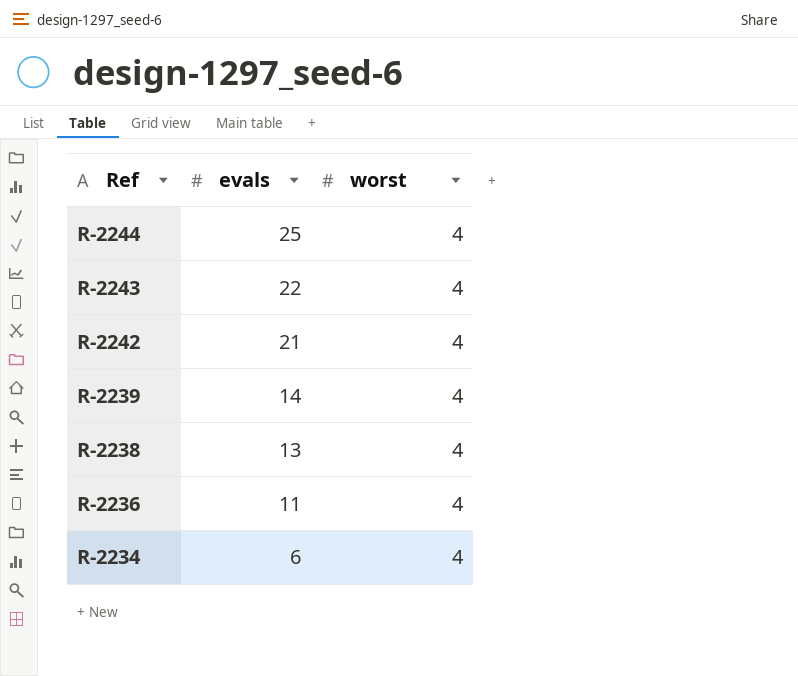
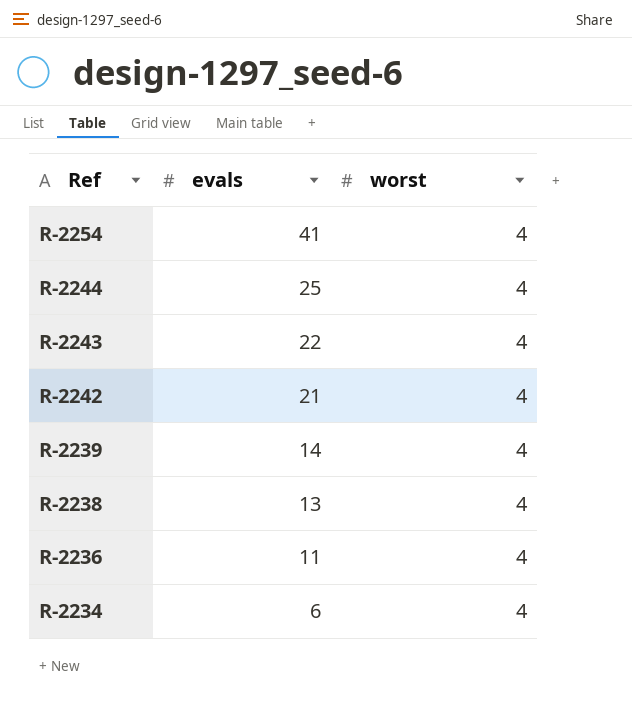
row R-2254: none -> 41 | 4

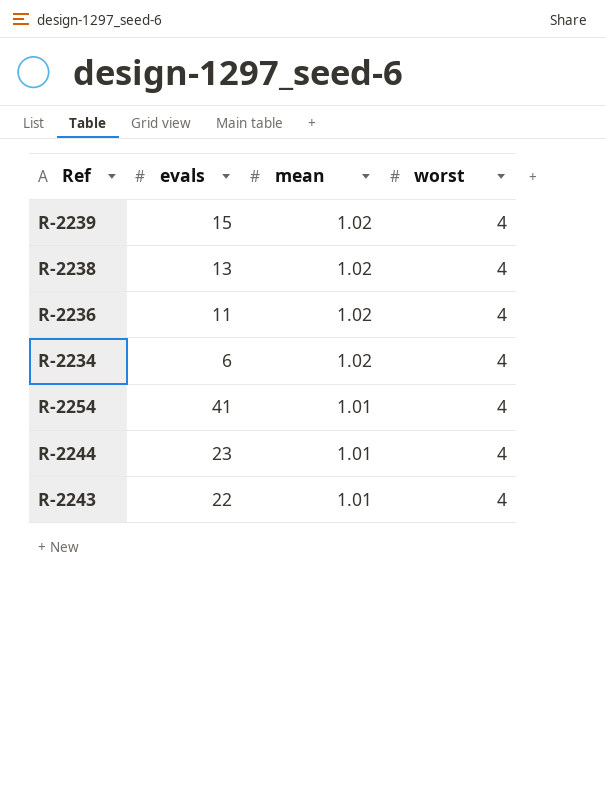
row order: Ref descending -> mean descending
column mean | position: none -> 3
row R-2242: 21 | 4 -> none
R-2239 | evals: 14 -> 15
R-2244 | evals: 25 -> 23

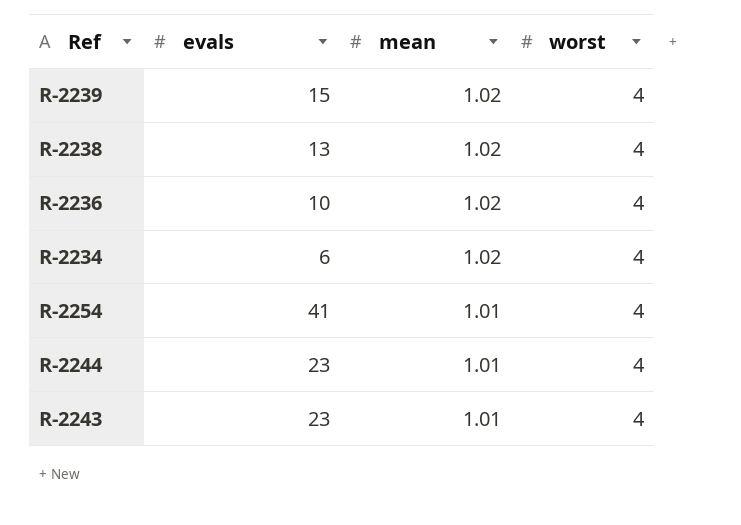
R-2236 | evals: 11 -> 10
R-2243 | evals: 22 -> 23

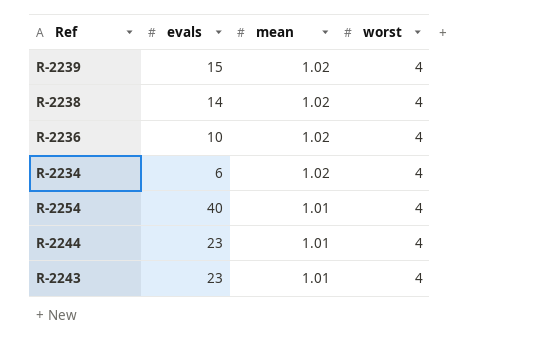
R-2238 | evals: 13 -> 14
R-2254 | evals: 41 -> 40

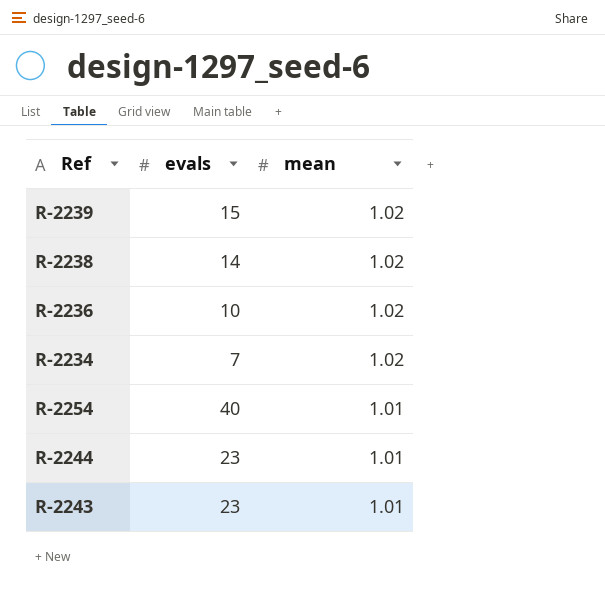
column worst | position: 4 -> none
R-2234 | evals: 6 -> 7

